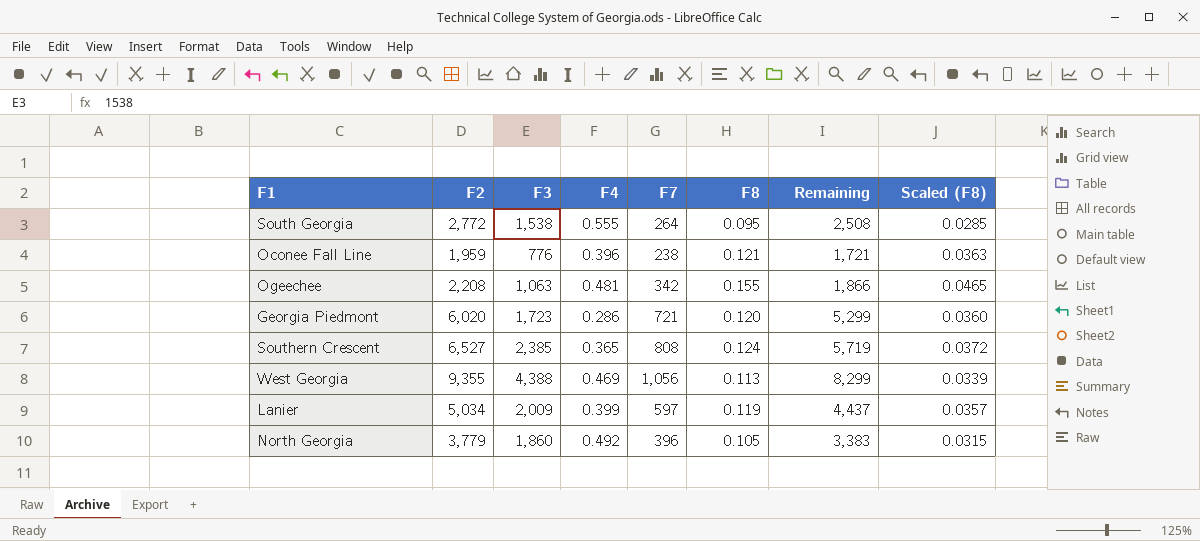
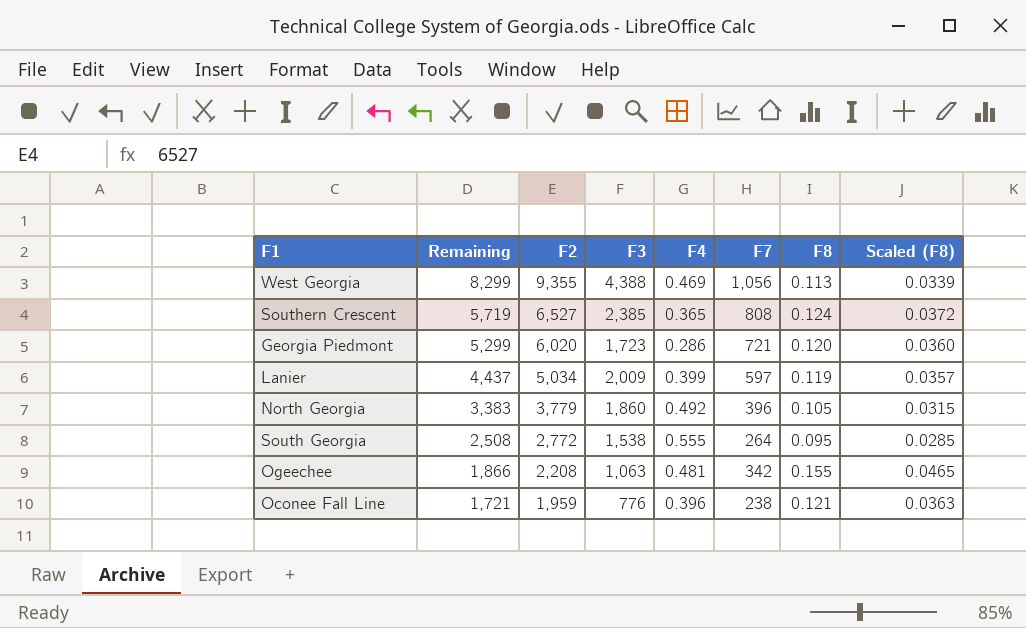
row order: none -> Remaining descending
column Remaining | position: 7 -> 2

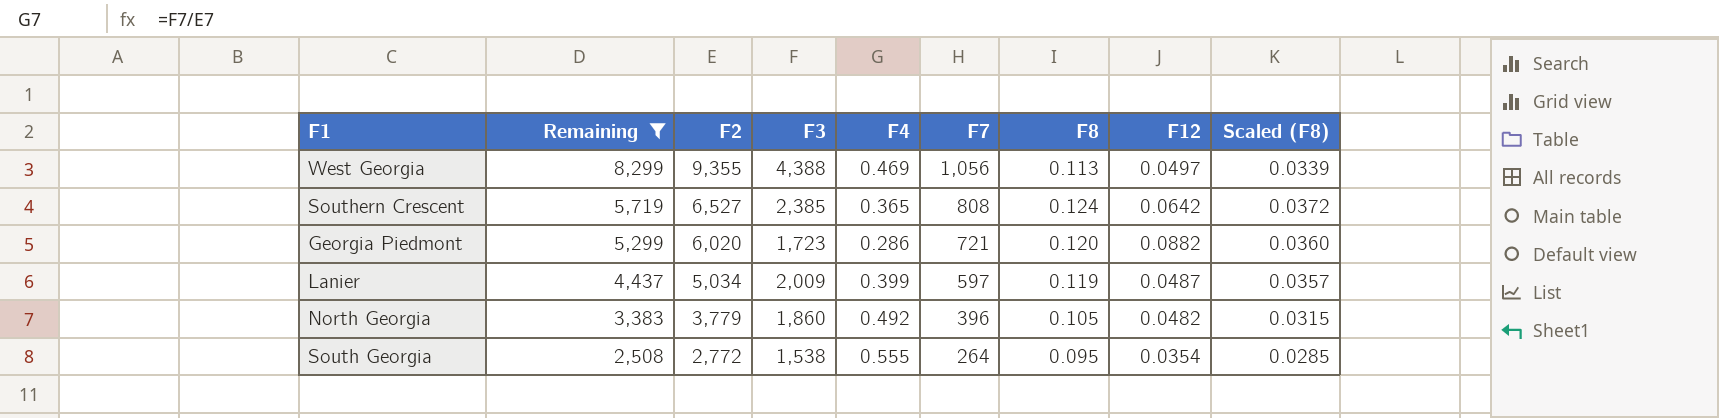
filter: none -> Remaining >= 2,508
column F12 | position: none -> 8

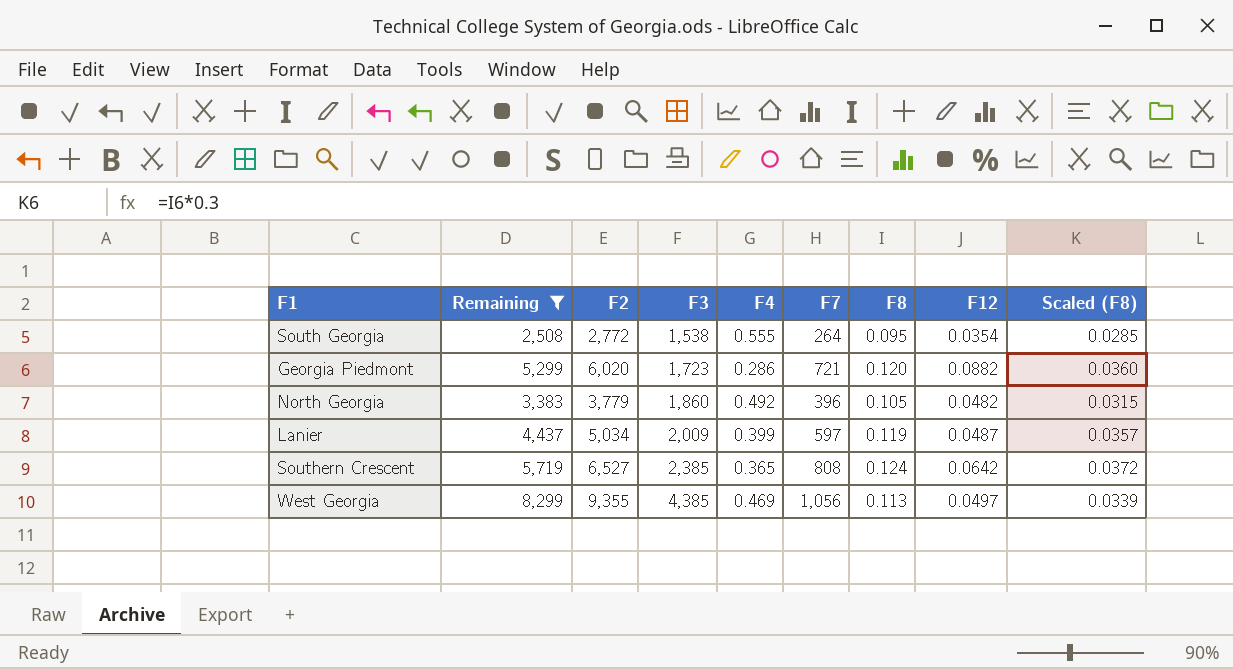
row order: Remaining descending -> F3 ascending
West Georgia | F3: 4,388 -> 4,385

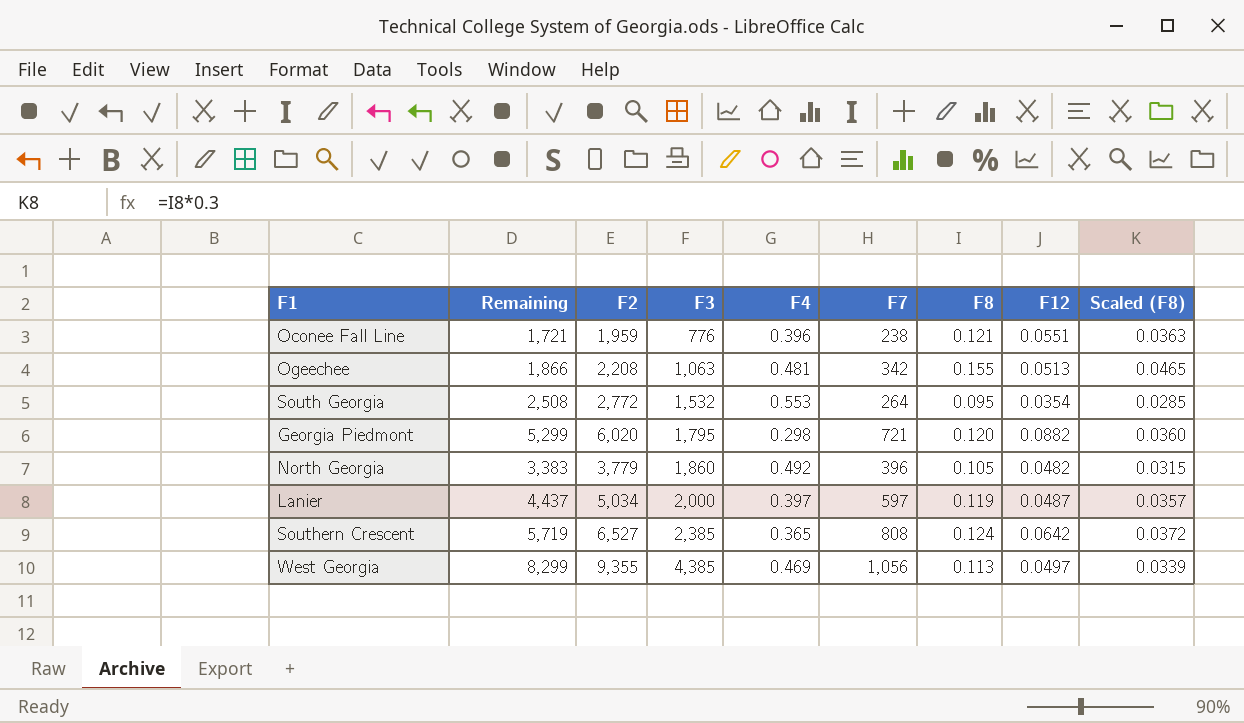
filter: Remaining >= 2,508 -> none
South Georgia | F3: 1,538 -> 1,532
South Georgia | F4: 0.555 -> 0.553
Georgia Piedmont | F3: 1,723 -> 1,795
Georgia Piedmont | F4: 0.286 -> 0.298
Lanier | F3: 2,009 -> 2,000
Lanier | F4: 0.399 -> 0.397

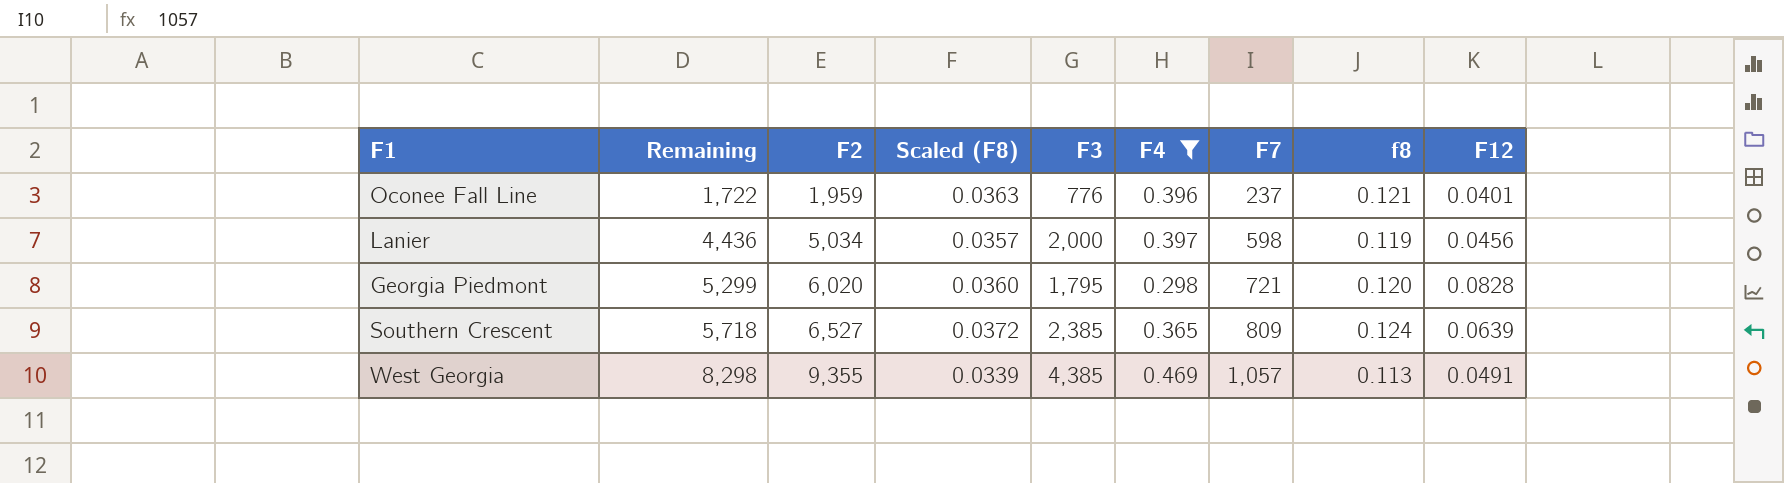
filter: none -> F4 <= 0.469
row order: F3 ascending -> Remaining ascending
column Scaled (F8) | position: 9 -> 4
column name: F8 -> f8
Oconee Fall Line | Remaining: 1,721 -> 1,722
Oconee Fall Line | F7: 238 -> 237
Oconee Fall Line | F12: 0.0551 -> 0.0401
Lanier | Remaining: 4,437 -> 4,436
Lanier | F7: 597 -> 598
Lanier | F12: 0.0487 -> 0.0456
Georgia Piedmont | F12: 0.0882 -> 0.0828
Southern Crescent | Remaining: 5,719 -> 5,718
Southern Crescent | F7: 808 -> 809
Southern Crescent | F12: 0.0642 -> 0.0639
West Georgia | Remaining: 8,299 -> 8,298
West Georgia | F7: 1,056 -> 1,057
West Georgia | F12: 0.0497 -> 0.0491

